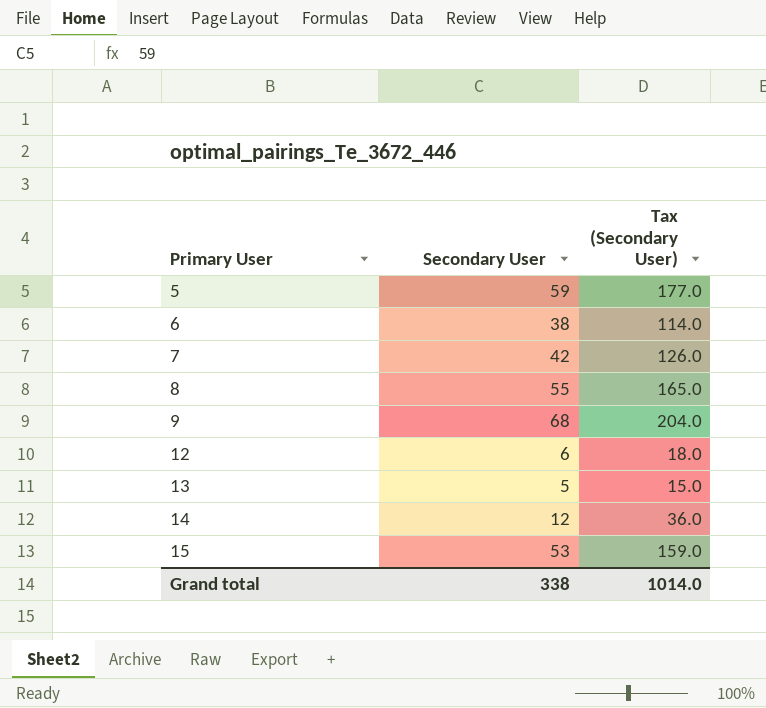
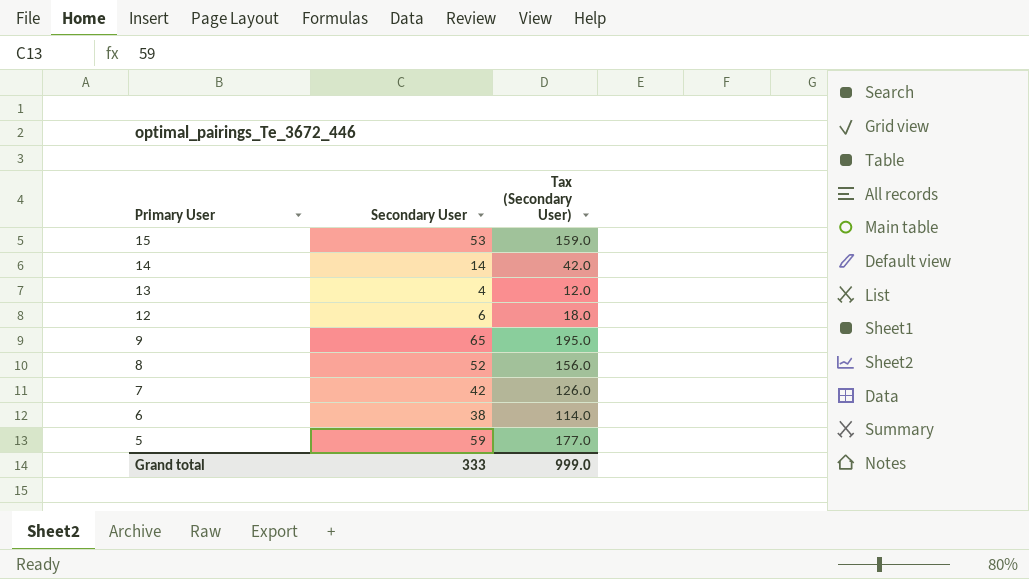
row order: Primary User ascending -> Primary User descending
14 | Secondary User: 12 -> 14
14 | Tax (Secondary User): 36.0 -> 42.0
13 | Secondary User: 5 -> 4
13 | Tax (Secondary User): 15.0 -> 12.0
9 | Secondary User: 68 -> 65
9 | Tax (Secondary User): 204.0 -> 195.0
8 | Secondary User: 55 -> 52
8 | Tax (Secondary User): 165.0 -> 156.0
Grand total | Secondary User: 338 -> 333
Grand total | Tax (Secondary User): 1014.0 -> 999.0

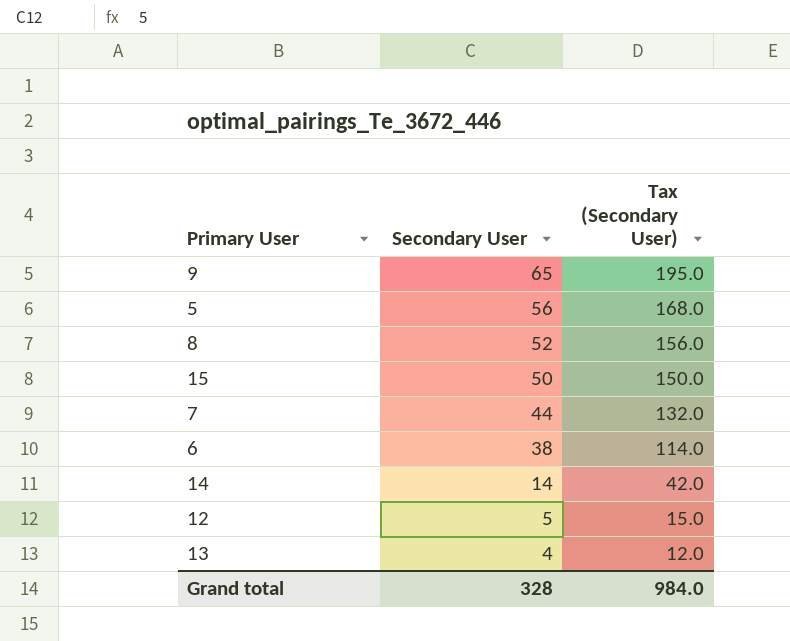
row order: Primary User descending -> Secondary User descending
5 | Secondary User: 59 -> 56
5 | Tax (Secondary User): 177.0 -> 168.0
15 | Secondary User: 53 -> 50
15 | Tax (Secondary User): 159.0 -> 150.0
7 | Secondary User: 42 -> 44
7 | Tax (Secondary User): 126.0 -> 132.0
12 | Secondary User: 6 -> 5
12 | Tax (Secondary User): 18.0 -> 15.0
Grand total | Secondary User: 333 -> 328
Grand total | Tax (Secondary User): 999.0 -> 984.0

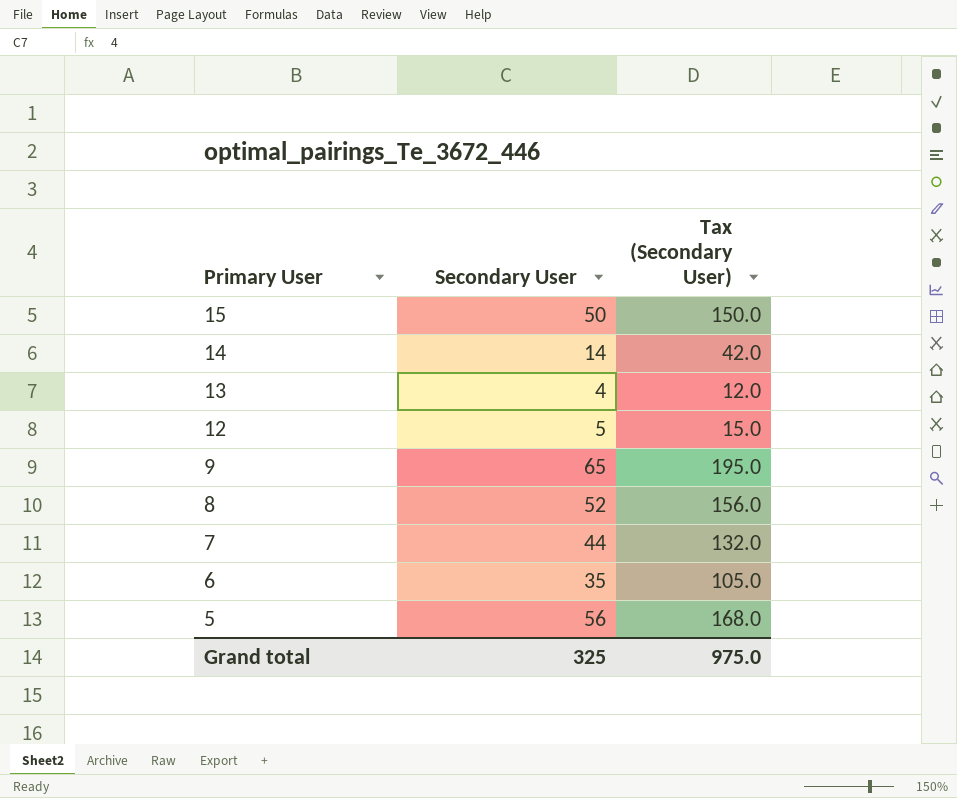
row order: Secondary User descending -> Primary User descending
6 | Secondary User: 38 -> 35
6 | Tax (Secondary User): 114.0 -> 105.0
Grand total | Secondary User: 328 -> 325
Grand total | Tax (Secondary User): 984.0 -> 975.0

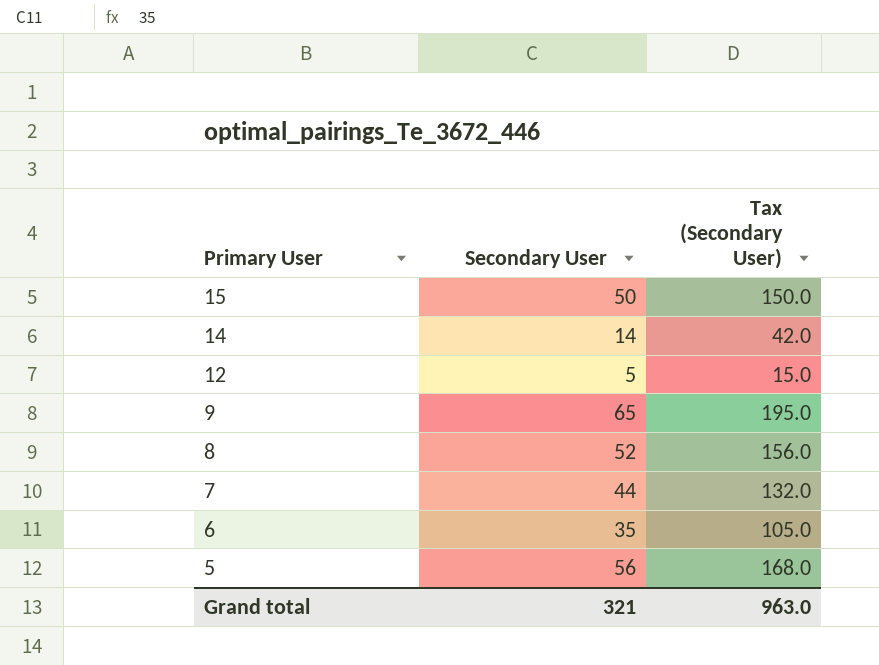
row 13: 4 | 12.0 -> none
Grand total | Secondary User: 325 -> 321
Grand total | Tax (Secondary User): 975.0 -> 963.0

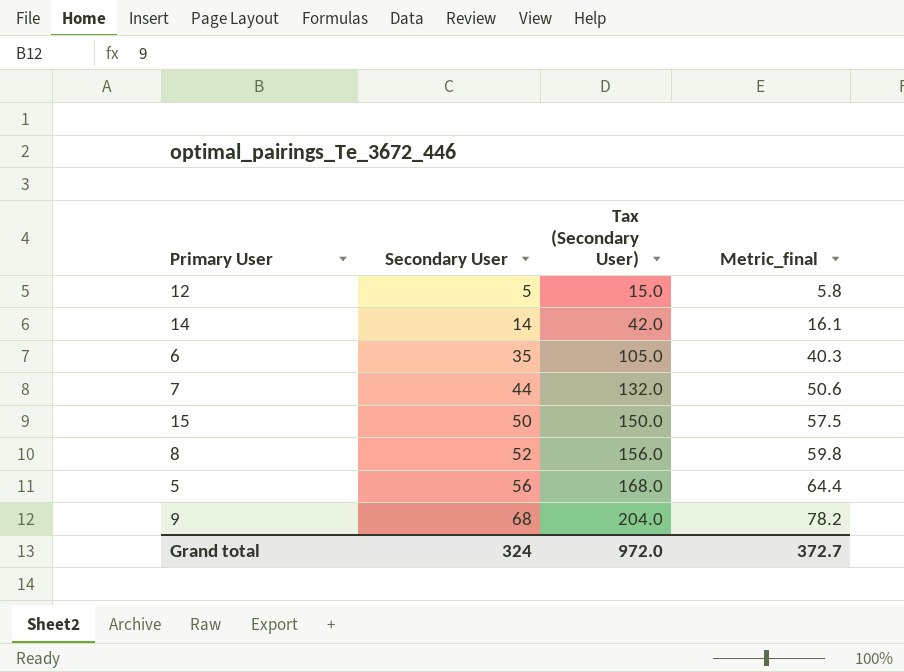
row order: Primary User descending -> Secondary User ascending
column Metric_final | formula: none -> [Secondary User] * 1.15
9 | Secondary User: 65 -> 68
9 | Tax (Secondary User): 195.0 -> 204.0
Grand total | Secondary User: 321 -> 324
Grand total | Tax (Secondary User): 963.0 -> 972.0

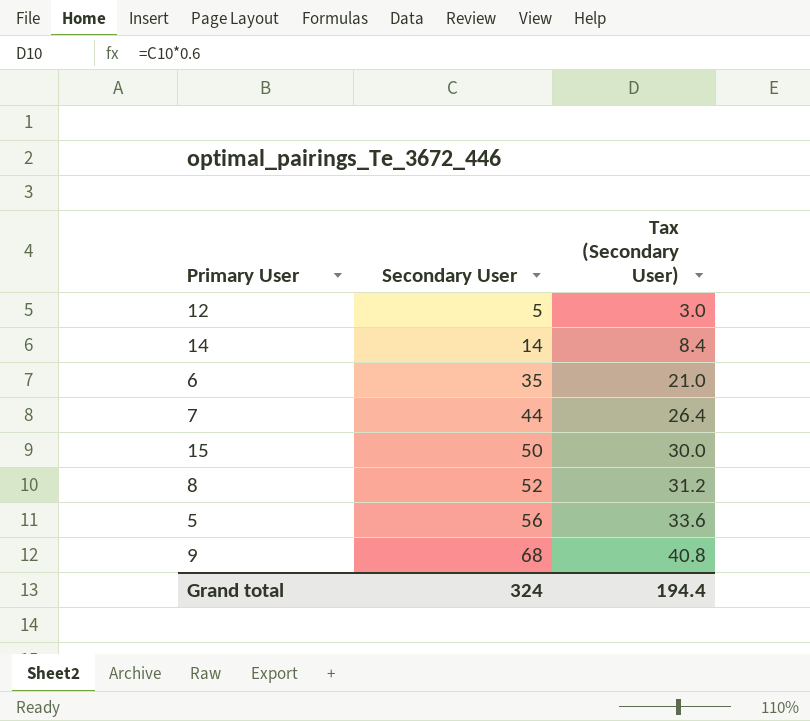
column Metric_final | formula: [Secondary User] * 1.15 -> none
column Tax (Secondary User) | formula: [Secondary User] * 3 -> [Secondary User] * 0.6
Grand total | Tax (Secondary User): 972.0 -> 194.4

